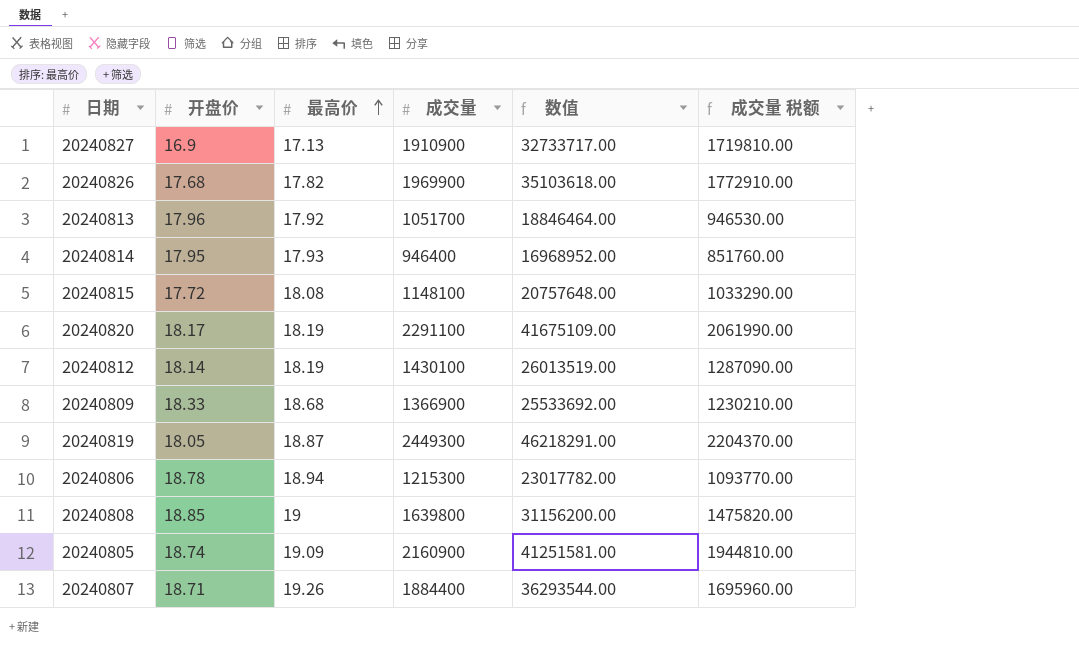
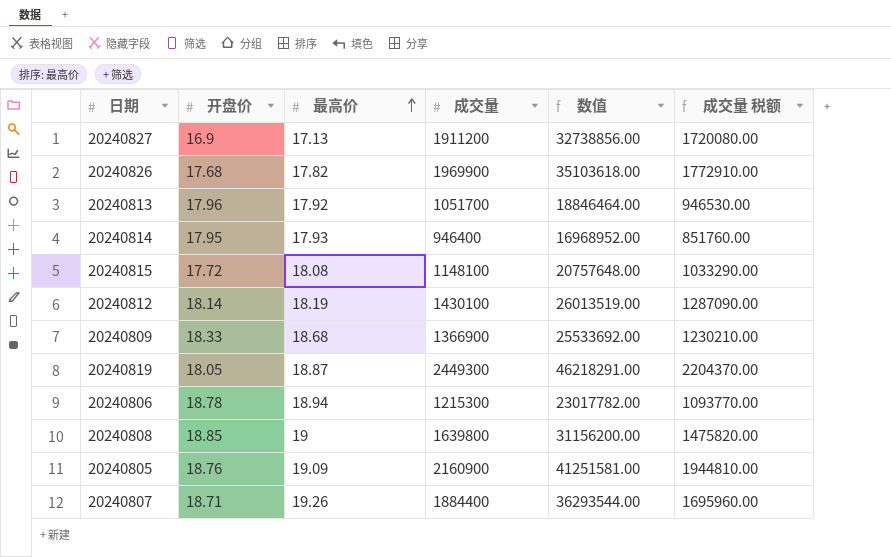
row 20240820: 18.17 | 18.19 | 2291100 | 41675109.00 | 2061990.00 -> none
20240827 | 成交量: 1910900 -> 1911200
20240827 | 数值: 32733717.00 -> 32738856.00
20240827 | 成交量 税额: 1719810.00 -> 1720080.00
20240805 | 开盘价: 18.74 -> 18.76

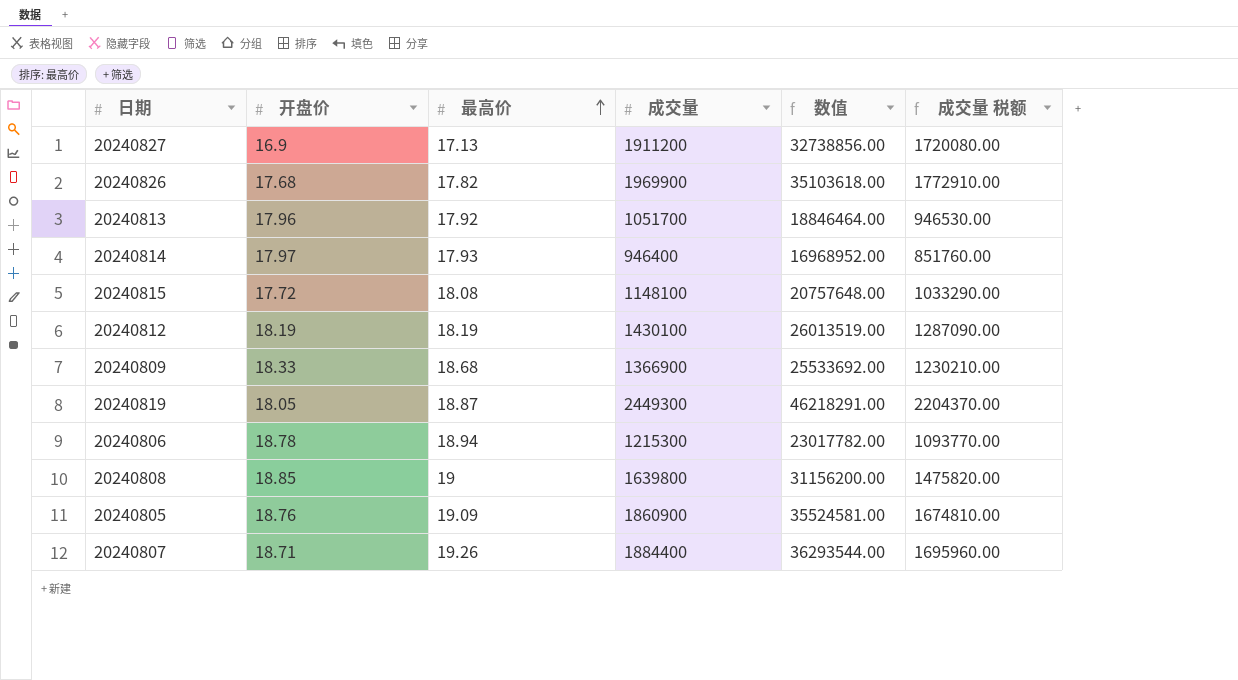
20240814 | 开盘价: 17.95 -> 17.97
20240812 | 开盘价: 18.14 -> 18.19
20240805 | 成交量: 2160900 -> 1860900
20240805 | 数值: 41251581.00 -> 35524581.00
20240805 | 成交量 税额: 1944810.00 -> 1674810.00

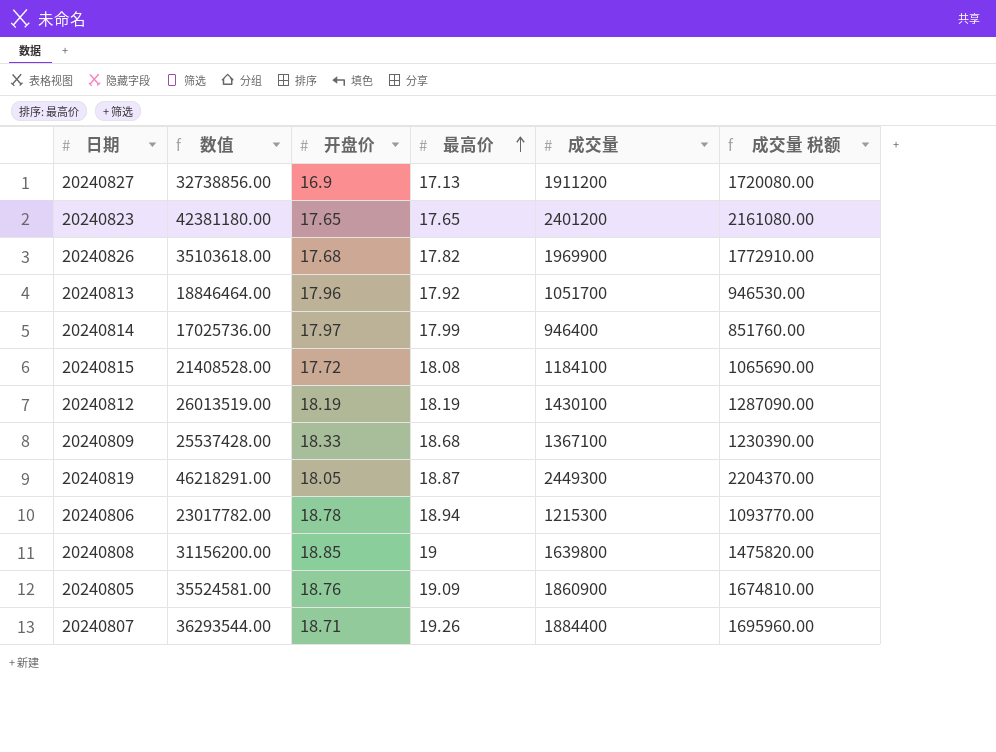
column 数值 | position: 5 -> 2
row 20240823: none -> 42381180.00 | 17.65 | 17.65 | 2401200 | 2161080.00
20240814 | 数值: 16968952.00 -> 17025736.00
20240814 | 最高价: 17.93 -> 17.99
20240815 | 数值: 20757648.00 -> 21408528.00
20240815 | 成交量: 1148100 -> 1184100
20240815 | 成交量 税额: 1033290.00 -> 1065690.00
20240809 | 数值: 25533692.00 -> 25537428.00
20240809 | 成交量: 1366900 -> 1367100
20240809 | 成交量 税额: 1230210.00 -> 1230390.00

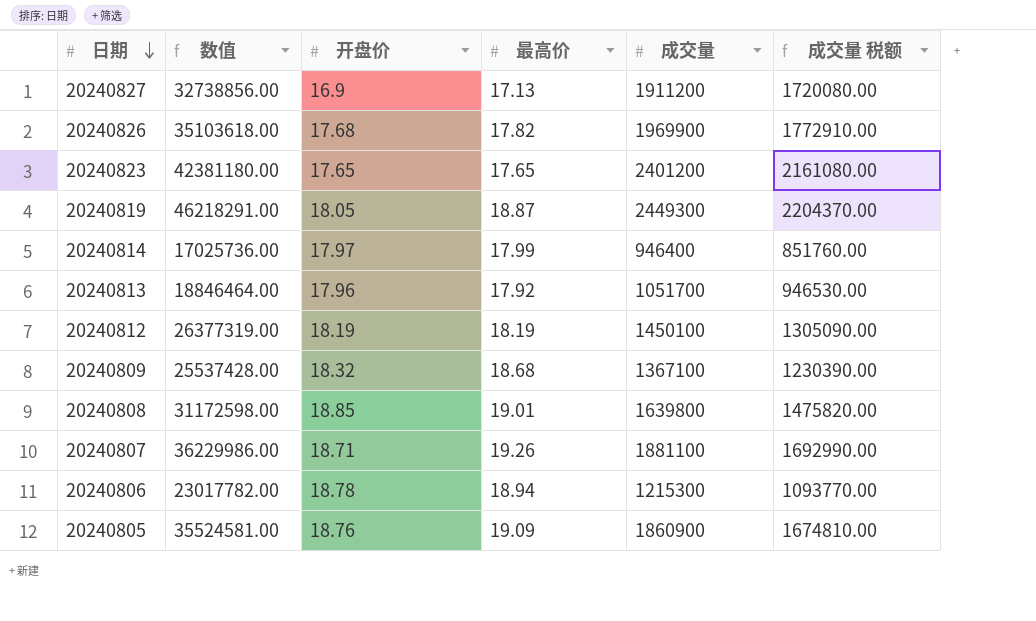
row order: 最高价 ascending -> 日期 descending
row 20240815: 21408528.00 | 17.72 | 18.08 | 1184100 | 1065690.00 -> none
20240812 | 数值: 26013519.00 -> 26377319.00
20240812 | 成交量: 1430100 -> 1450100
20240812 | 成交量 税额: 1287090.00 -> 1305090.00
20240809 | 开盘价: 18.33 -> 18.32
20240808 | 数值: 31156200.00 -> 31172598.00
20240808 | 最高价: 19 -> 19.01
20240807 | 数值: 36293544.00 -> 36229986.00
20240807 | 成交量: 1884400 -> 1881100
20240807 | 成交量 税额: 1695960.00 -> 1692990.00

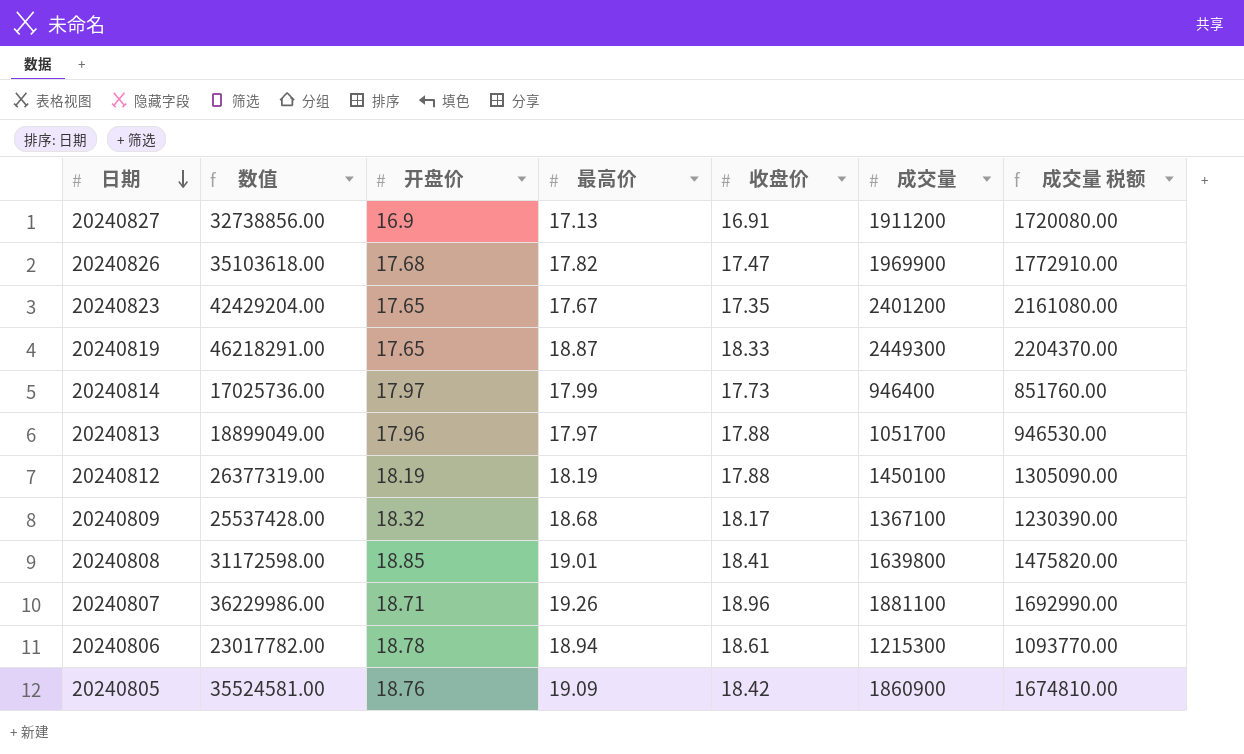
column 收盘价 | position: none -> 5
20240823 | 数值: 42381180.00 -> 42429204.00
20240823 | 最高价: 17.65 -> 17.67
20240819 | 开盘价: 18.05 -> 17.65
20240813 | 数值: 18846464.00 -> 18899049.00
20240813 | 最高价: 17.92 -> 17.97

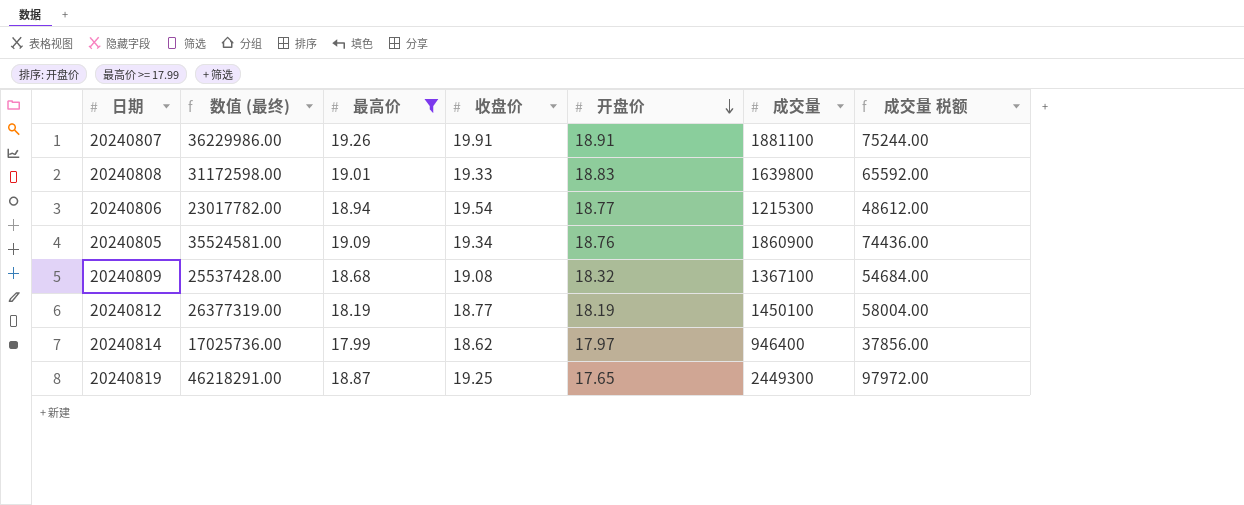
filter: none -> 最高价 >= 17.99
row order: 日期 descending -> 开盘价 descending
column name: 数值 -> 数值 (最终)
column 开盘价 | position: 3 -> 5
column 成交量 税额 | formula: [成交量] * 0.9 -> [成交量] * 0.04
20240807 | 收盘价: 18.96 -> 19.91
20240807 | 开盘价: 18.71 -> 18.91
20240808 | 收盘价: 18.41 -> 19.33
20240808 | 开盘价: 18.85 -> 18.83
20240806 | 收盘价: 18.61 -> 19.54
20240806 | 开盘价: 18.78 -> 18.77
20240805 | 收盘价: 18.42 -> 19.34
20240809 | 收盘价: 18.17 -> 19.08
20240812 | 收盘价: 17.88 -> 18.77
20240814 | 收盘价: 17.73 -> 18.62
20240819 | 收盘价: 18.33 -> 19.25

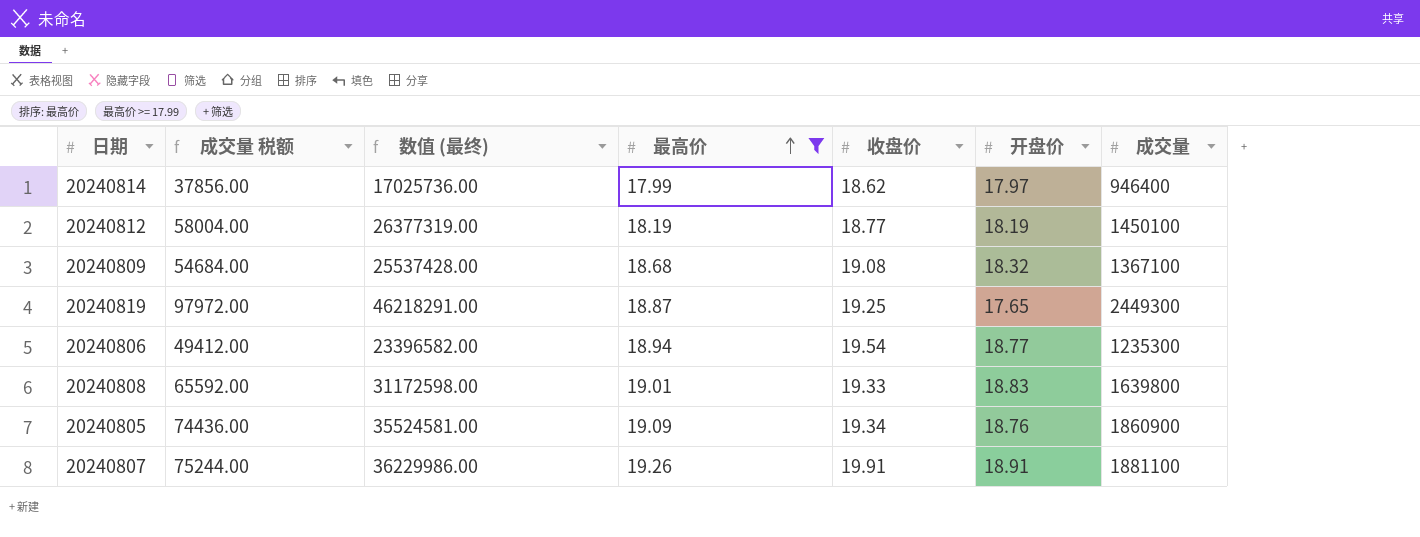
row order: 开盘价 descending -> 最高价 ascending
column 成交量 税额 | position: 7 -> 2
20240806 | 成交量 税额: 48612.00 -> 49412.00
20240806 | 数值 (最终): 23017782.00 -> 23396582.00
20240806 | 成交量: 1215300 -> 1235300

